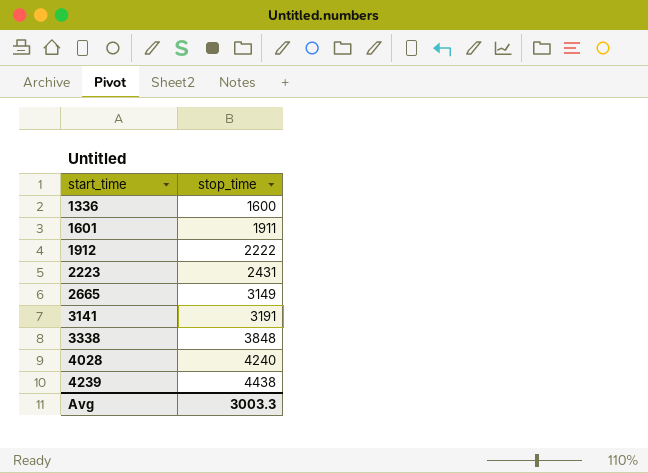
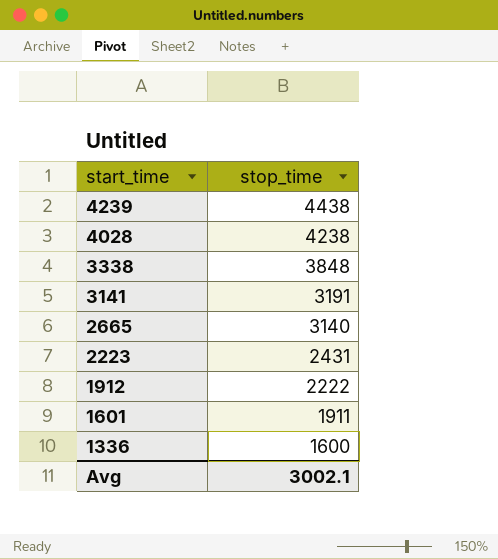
row order: start_time ascending -> start_time descending
4028 | stop_time: 4240 -> 4238
2665 | stop_time: 3149 -> 3140
Avg | stop_time: 3003.3 -> 3002.1

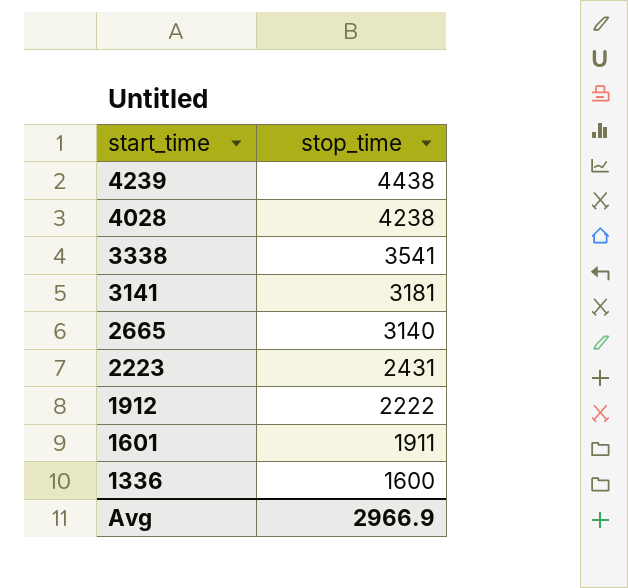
3338 | stop_time: 3848 -> 3541
3141 | stop_time: 3191 -> 3181
Avg | stop_time: 3002.1 -> 2966.9

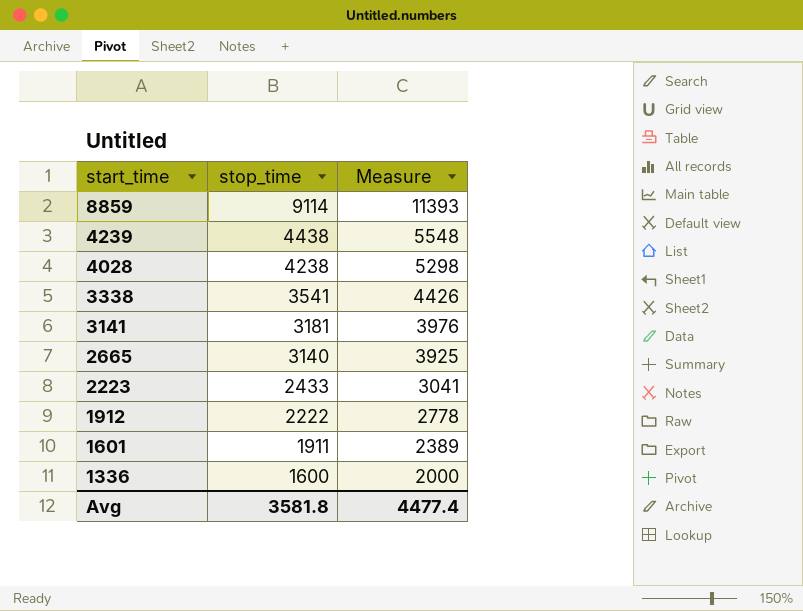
column Measure | formula: none -> [stop_time] * 1.25
row 8859: none -> 9114 | 11393
2223 | stop_time: 2431 -> 2433
Avg | stop_time: 2966.9 -> 3581.8

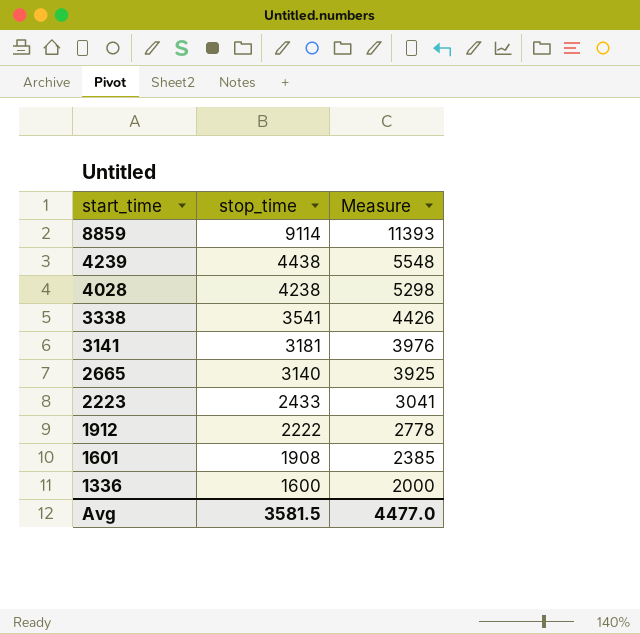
1601 | stop_time: 1911 -> 1908
1601 | Measure: 2389 -> 2385
Avg | stop_time: 3581.8 -> 3581.5
Avg | Measure: 4477.4 -> 4477.0

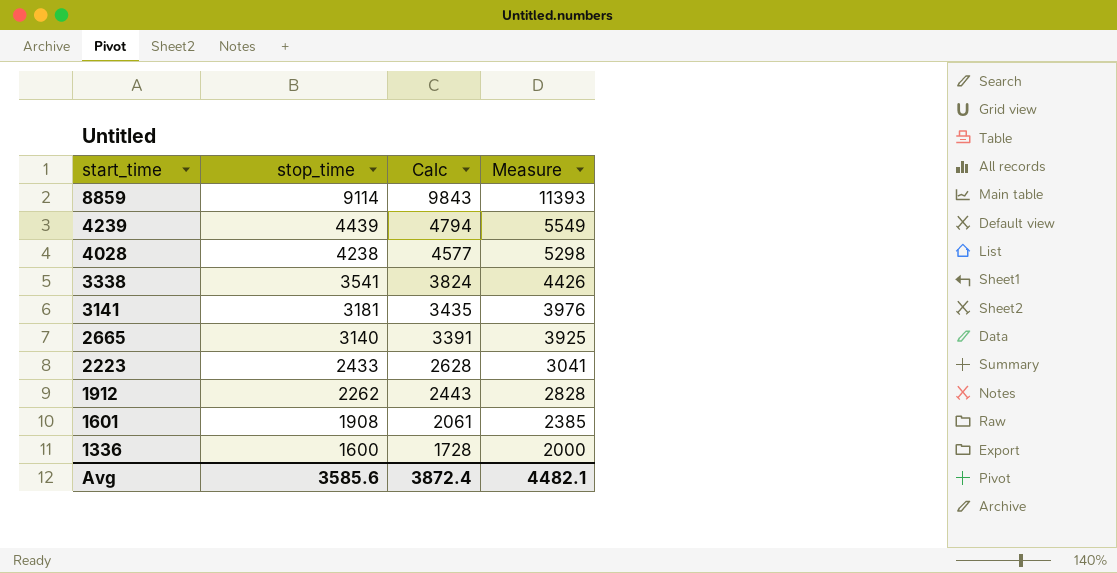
column Calc | formula: none -> [stop_time] * 1.08
4239 | stop_time: 4438 -> 4439
4239 | Measure: 5548 -> 5549
1912 | stop_time: 2222 -> 2262
1912 | Measure: 2778 -> 2828
Avg | stop_time: 3581.5 -> 3585.6
Avg | Measure: 4477.0 -> 4482.1

